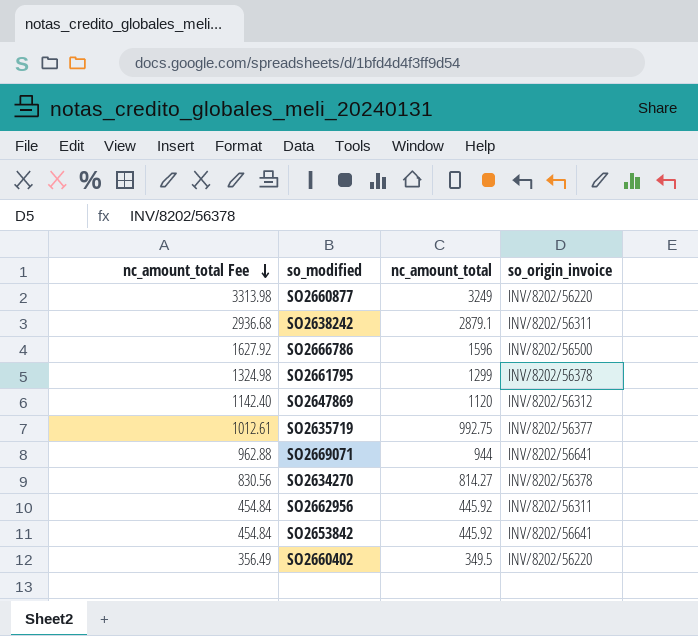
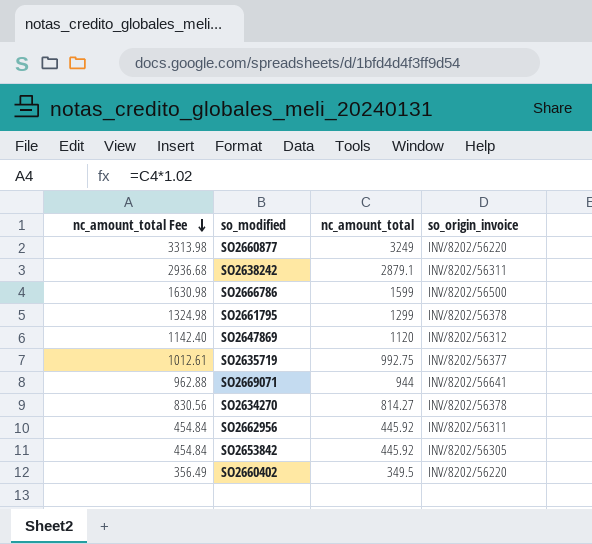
SO2666786 | nc_amount_total Fee: 1627.92 -> 1630.98
SO2666786 | nc_amount_total: 1596 -> 1599
SO2653842 | so_origin_invoice: INV/8202/56641 -> INV/8202/56305

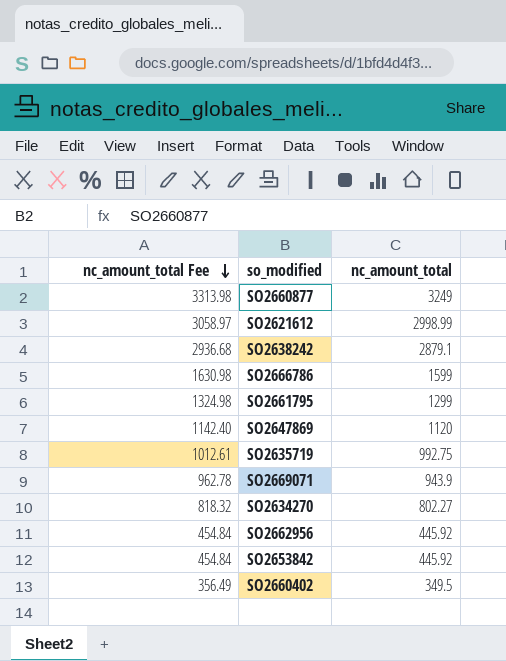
column so_origin_invoice | position: 4 -> none
row SO2621612: none -> 3058.97 | 2998.99
SO2669071 | nc_amount_total Fee: 962.88 -> 962.78
SO2669071 | nc_amount_total: 944 -> 943.9
SO2634270 | nc_amount_total Fee: 830.56 -> 818.32
SO2634270 | nc_amount_total: 814.27 -> 802.27

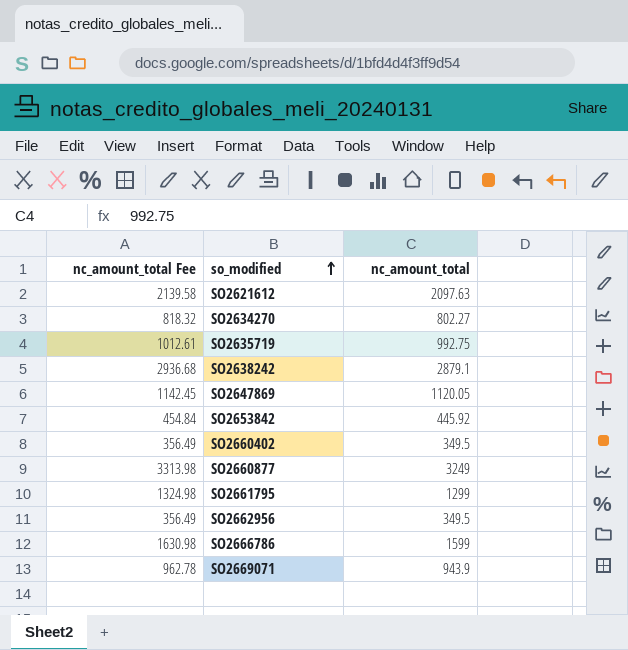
row order: nc_amount_total Fee descending -> so_modified ascending
SO2621612 | nc_amount_total Fee: 3058.97 -> 2139.58
SO2621612 | nc_amount_total: 2998.99 -> 2097.63
SO2647869 | nc_amount_total Fee: 1142.40 -> 1142.45
SO2647869 | nc_amount_total: 1120 -> 1120.05
SO2662956 | nc_amount_total Fee: 454.84 -> 356.49
SO2662956 | nc_amount_total: 445.92 -> 349.5

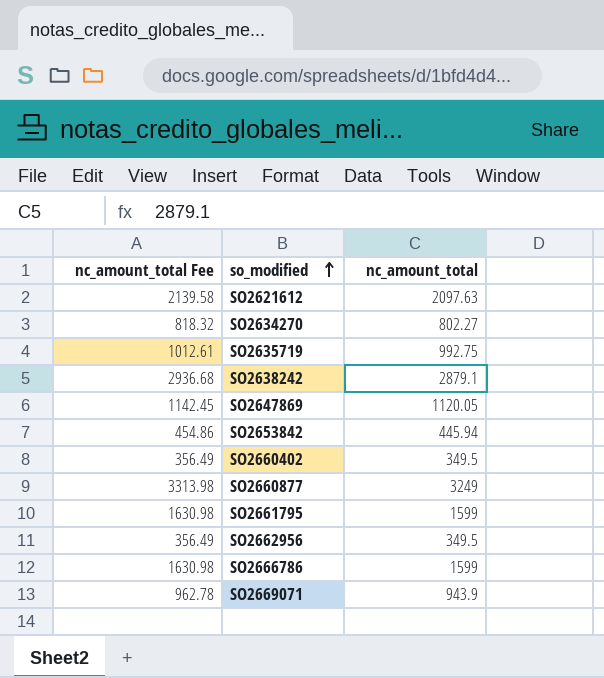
SO2653842 | nc_amount_total Fee: 454.84 -> 454.86
SO2653842 | nc_amount_total: 445.92 -> 445.94
SO2661795 | nc_amount_total Fee: 1324.98 -> 1630.98
SO2661795 | nc_amount_total: 1299 -> 1599

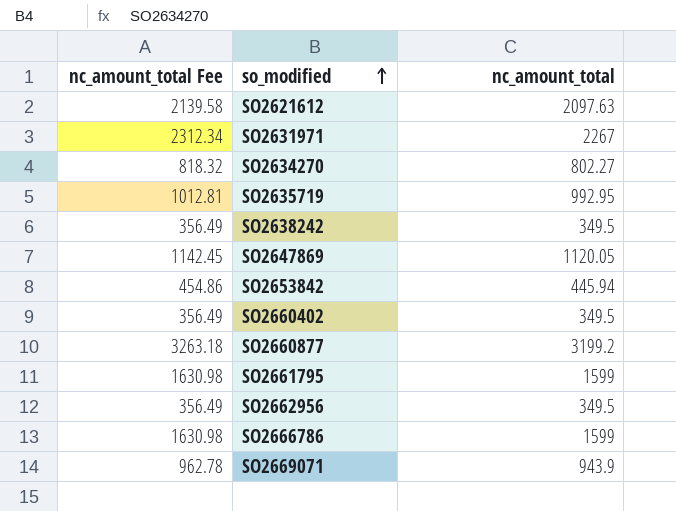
row SO2631971: none -> 2312.34 | 2267
SO2635719 | nc_amount_total Fee: 1012.61 -> 1012.81
SO2635719 | nc_amount_total: 992.75 -> 992.95
SO2638242 | nc_amount_total Fee: 2936.68 -> 356.49
SO2638242 | nc_amount_total: 2879.1 -> 349.5
SO2660877 | nc_amount_total Fee: 3313.98 -> 3263.18
SO2660877 | nc_amount_total: 3249 -> 3199.2

